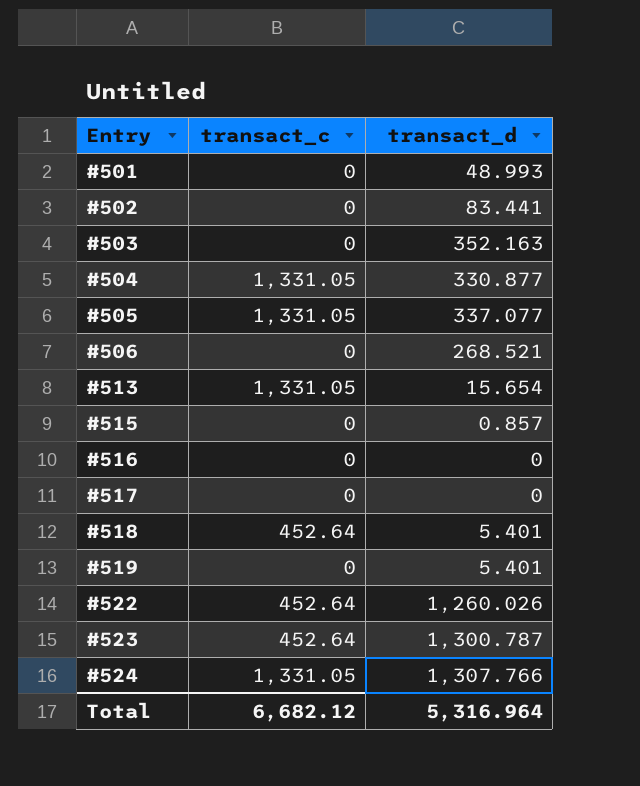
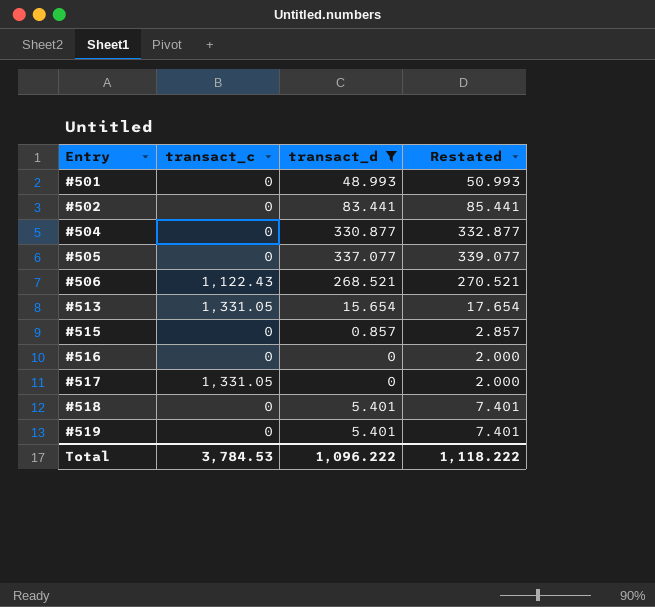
filter: none -> transact_d <= 337.077
column Restated | formula: none -> [transact_d] + 2
#504 | transact_c: 1,331.05 -> 0
#505 | transact_c: 1,331.05 -> 0
#506 | transact_c: 0 -> 1,122.43
#517 | transact_c: 0 -> 1,331.05
#518 | transact_c: 452.64 -> 0
Total | transact_c: 6,682.12 -> 3,784.53
Total | transact_d: 5,316.964 -> 1,096.222

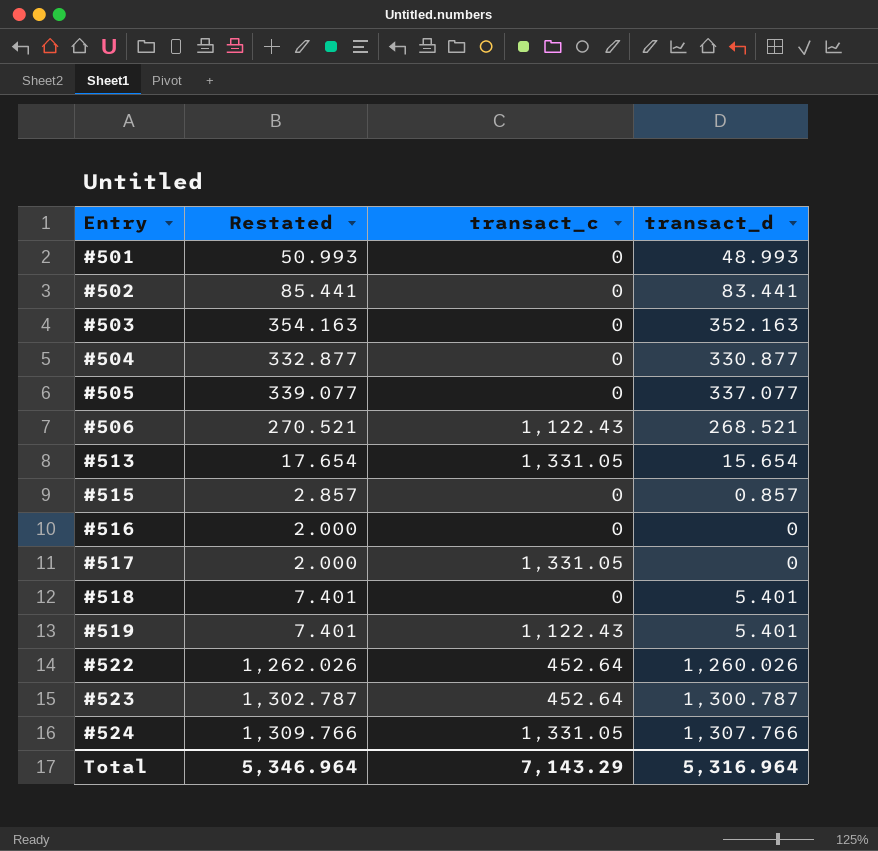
filter: transact_d <= 337.077 -> none
column Restated | position: 4 -> 2
#519 | transact_c: 0 -> 1,122.43
Total | Restated: 1,118.222 -> 5,346.964
Total | transact_c: 3,784.53 -> 7,143.29
Total | transact_d: 1,096.222 -> 5,316.964

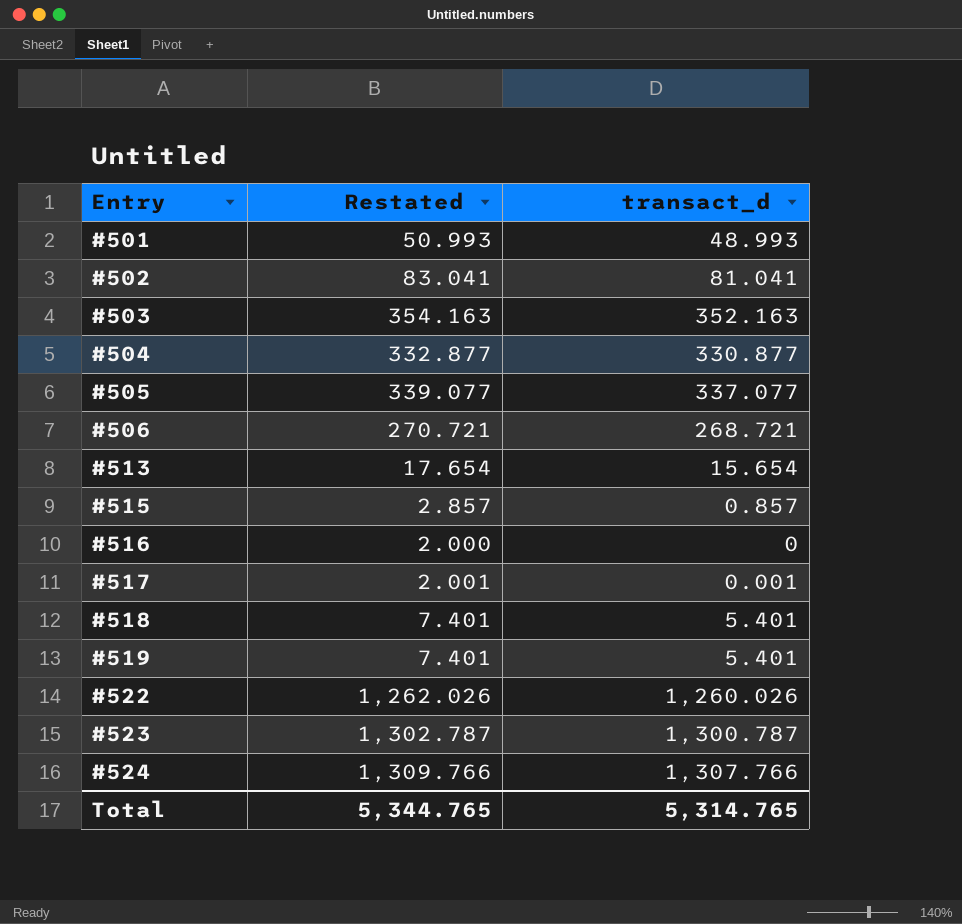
column transact_c | position: 3 -> none
#502 | Restated: 85.441 -> 83.041
#502 | transact_d: 83.441 -> 81.041
#506 | Restated: 270.521 -> 270.721
#506 | transact_d: 268.521 -> 268.721
#517 | Restated: 2.000 -> 2.001
#517 | transact_d: 0 -> 0.001
Total | Restated: 5,346.964 -> 5,344.765
Total | transact_d: 5,316.964 -> 5,314.765

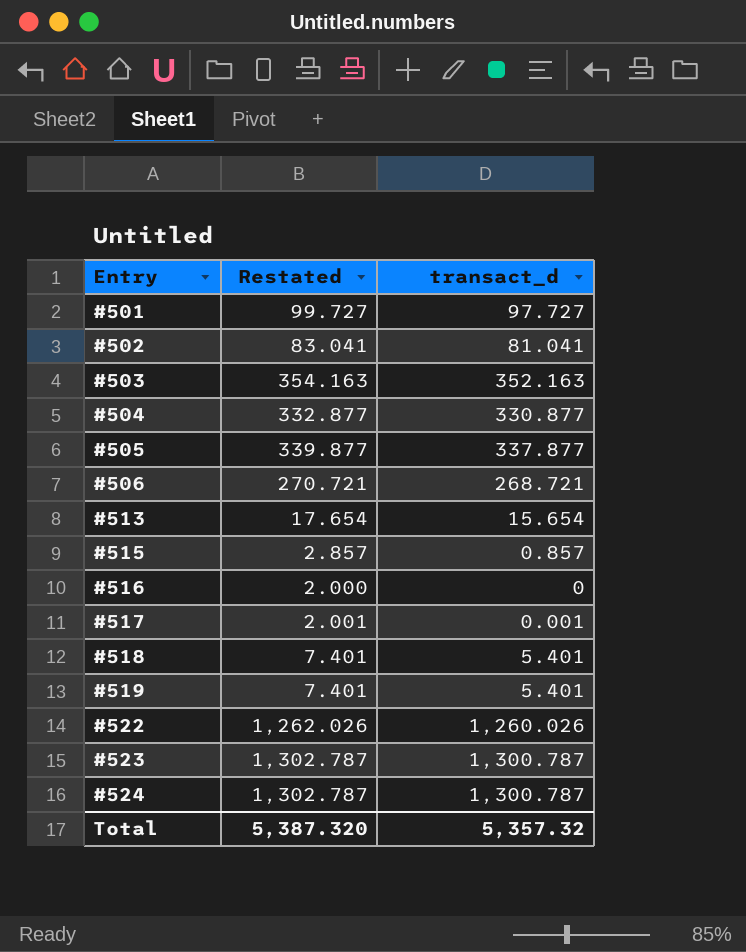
#501 | Restated: 50.993 -> 99.727
#501 | transact_d: 48.993 -> 97.727
#505 | Restated: 339.077 -> 339.877
#505 | transact_d: 337.077 -> 337.877
#524 | Restated: 1,309.766 -> 1,302.787
#524 | transact_d: 1,307.766 -> 1,300.787
Total | Restated: 5,344.765 -> 5,387.320
Total | transact_d: 5,314.765 -> 5,357.32

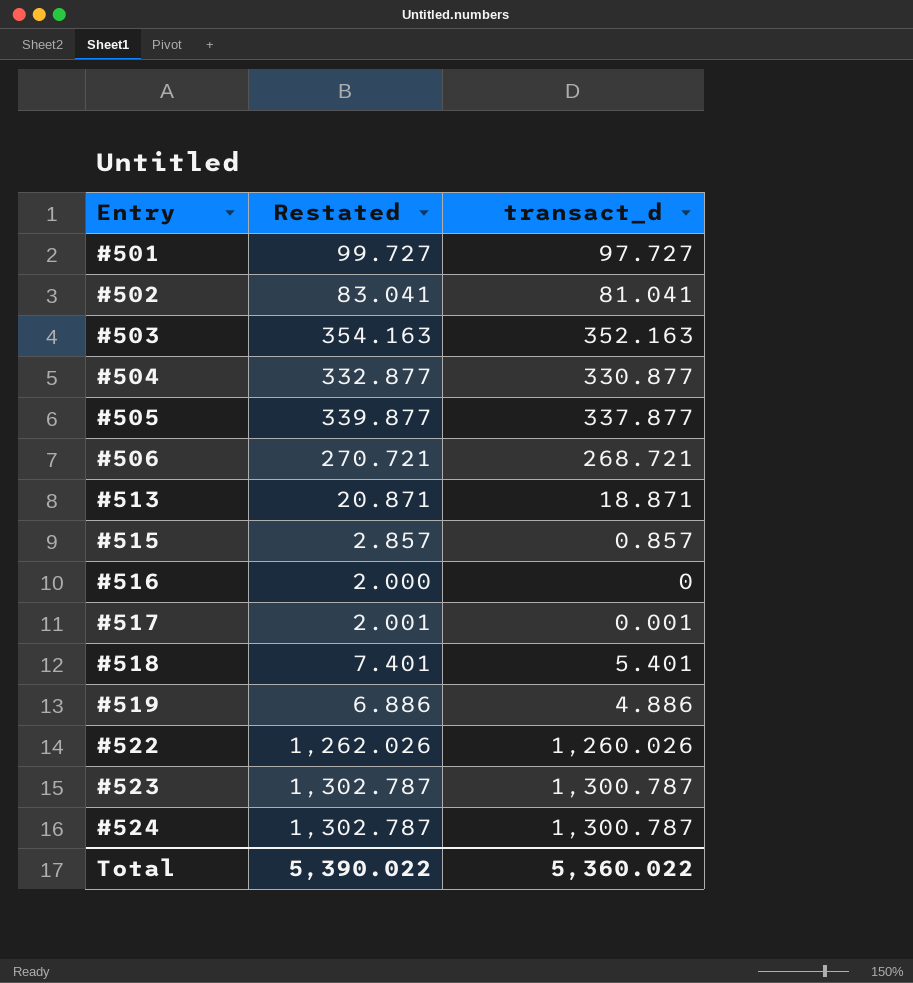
#513 | Restated: 17.654 -> 20.871
#513 | transact_d: 15.654 -> 18.871
#519 | Restated: 7.401 -> 6.886
#519 | transact_d: 5.401 -> 4.886
Total | Restated: 5,387.320 -> 5,390.022
Total | transact_d: 5,357.32 -> 5,360.022

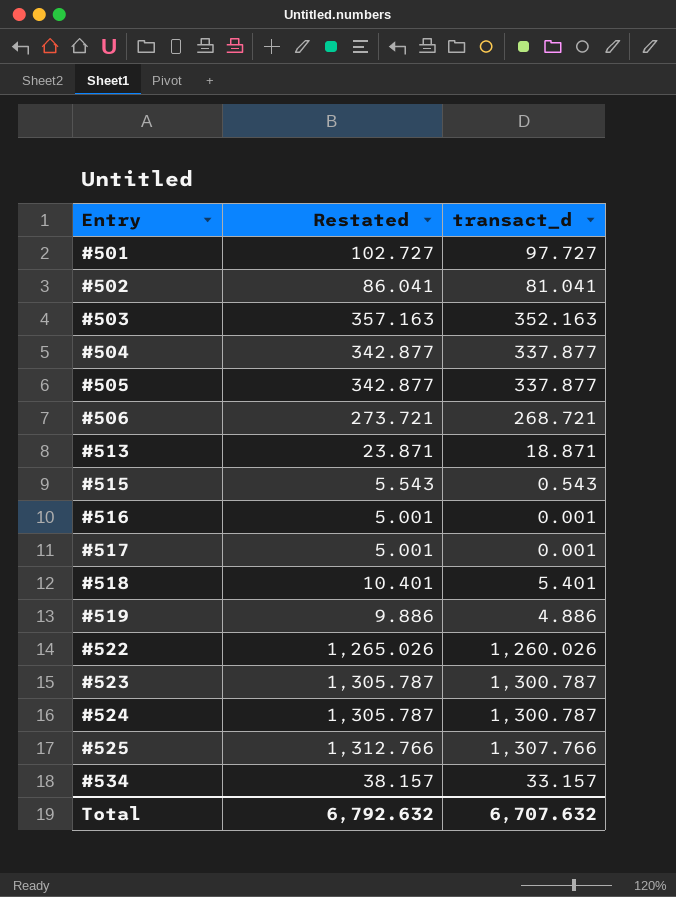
column Restated | formula: [transact_d] + 2 -> [transact_d] + 5
#504 | transact_d: 330.877 -> 337.877
#515 | transact_d: 0.857 -> 0.543
#516 | transact_d: 0 -> 0.001
row #525: none -> 1,312.766 | 1,307.766
row #534: none -> 38.157 | 33.157
Total | Restated: 5,390.022 -> 6,792.632
Total | transact_d: 5,360.022 -> 6,707.632

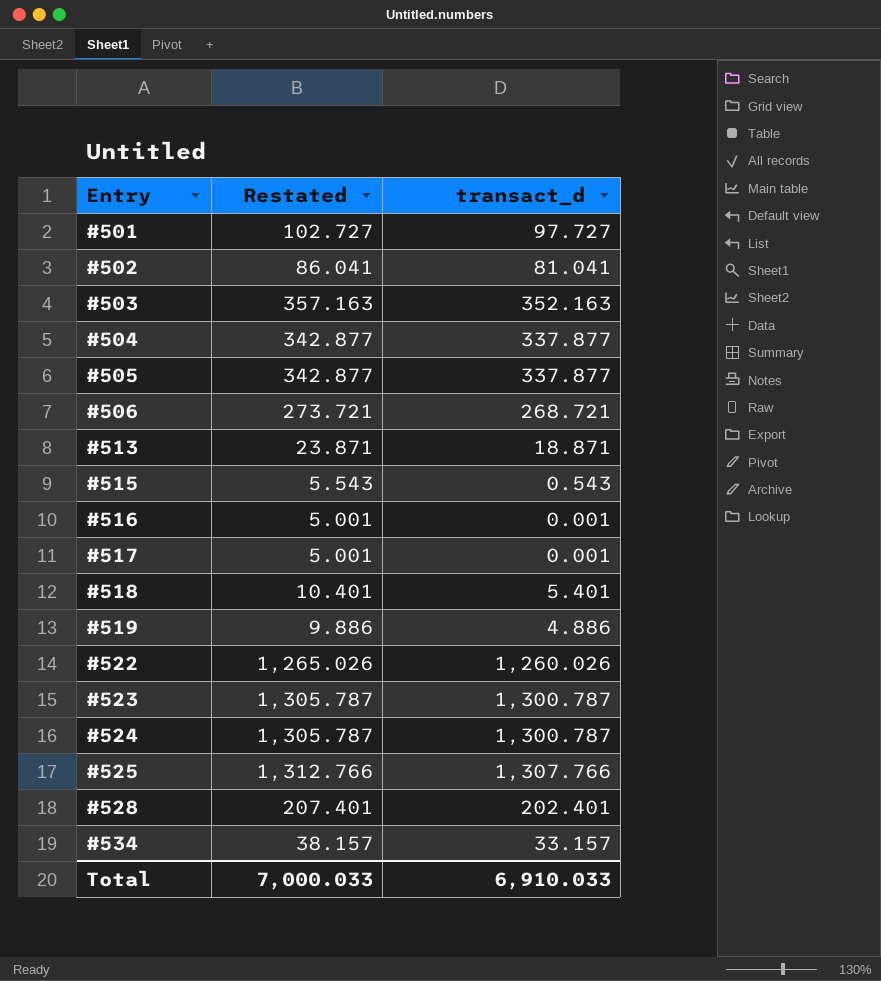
row #528: none -> 207.401 | 202.401
Total | Restated: 6,792.632 -> 7,000.033
Total | transact_d: 6,707.632 -> 6,910.033

